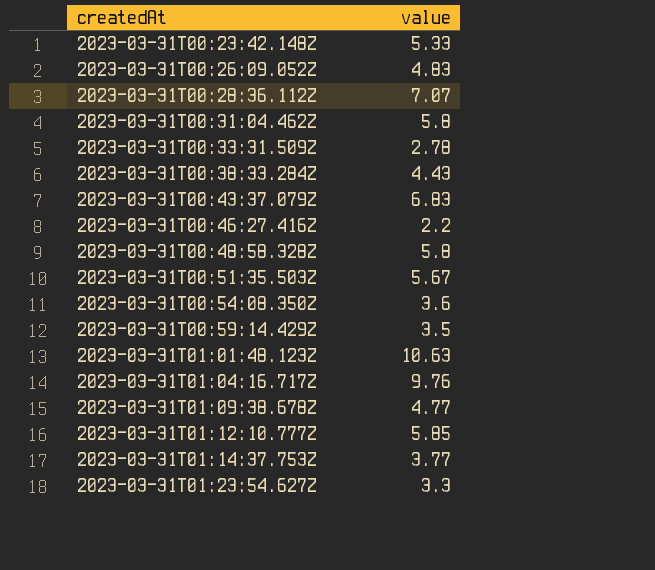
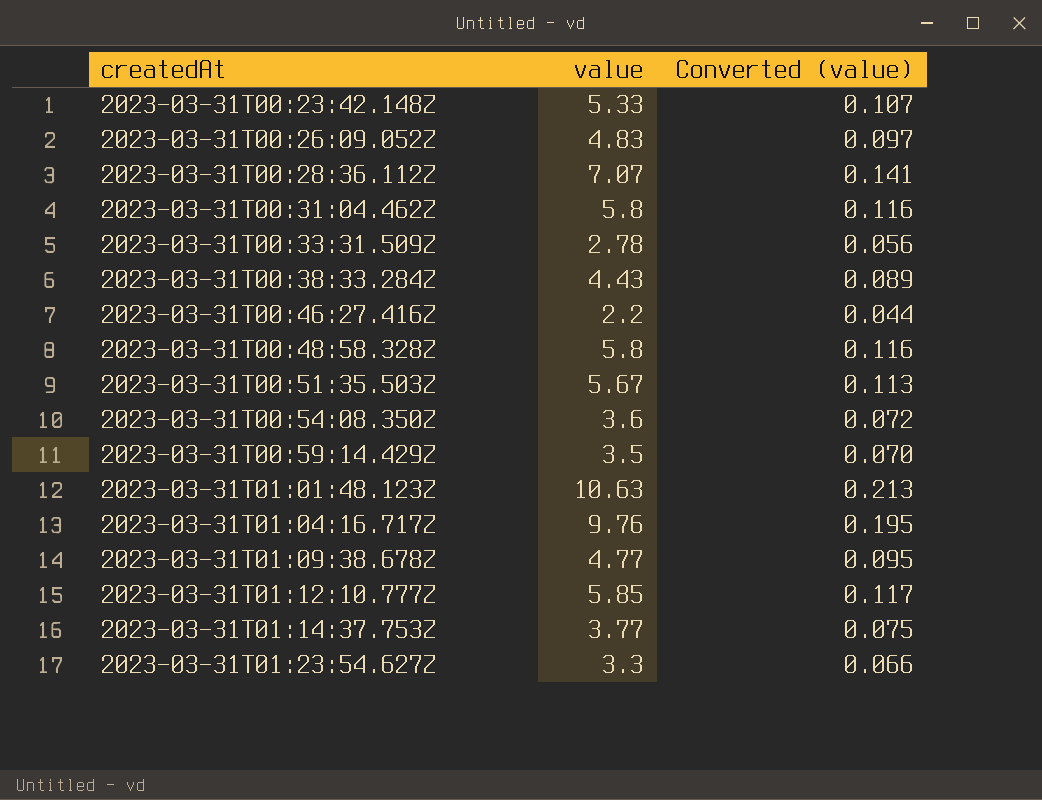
column Converted (value) | formula: none -> [value] * 0.02
row 2023-03-31T00:43:37.079Z: 6.83 -> none

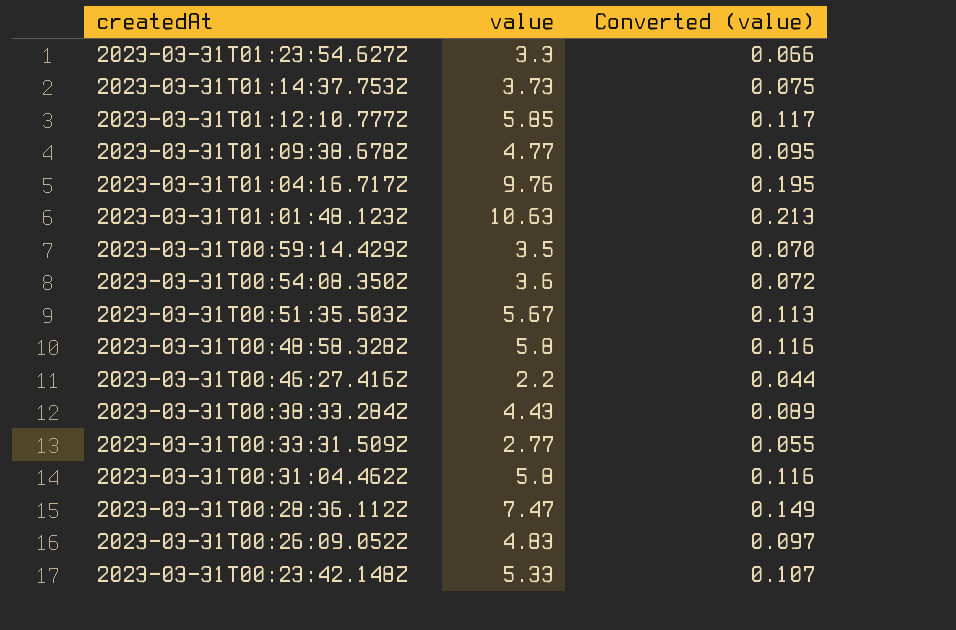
row order: createdAt ascending -> createdAt descending
2023-03-31T01:14:37.753Z | value: 3.77 -> 3.73
2023-03-31T00:33:31.509Z | value: 2.78 -> 2.77
2023-03-31T00:33:31.509Z | Converted (value): 0.056 -> 0.055
2023-03-31T00:28:36.112Z | value: 7.07 -> 7.47
2023-03-31T00:28:36.112Z | Converted (value): 0.141 -> 0.149

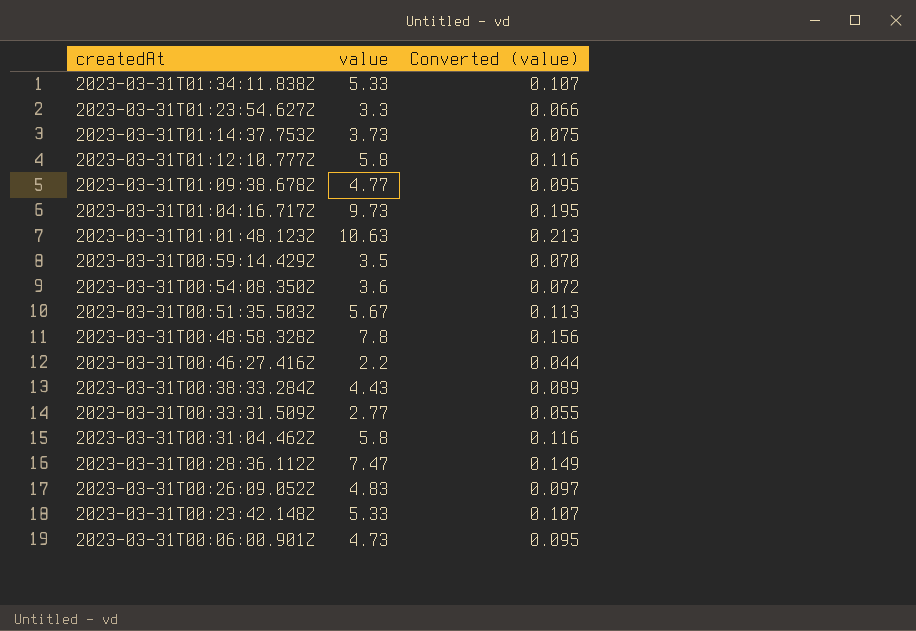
row 2023-03-31T01:34:11.838Z: none -> 5.33 | 0.107
2023-03-31T01:12:10.777Z | value: 5.85 -> 5.8
2023-03-31T01:12:10.777Z | Converted (value): 0.117 -> 0.116
2023-03-31T01:04:16.717Z | value: 9.76 -> 9.73
2023-03-31T00:48:58.328Z | value: 5.8 -> 7.8
2023-03-31T00:48:58.328Z | Converted (value): 0.116 -> 0.156
row 2023-03-31T00:06:00.901Z: none -> 4.73 | 0.095

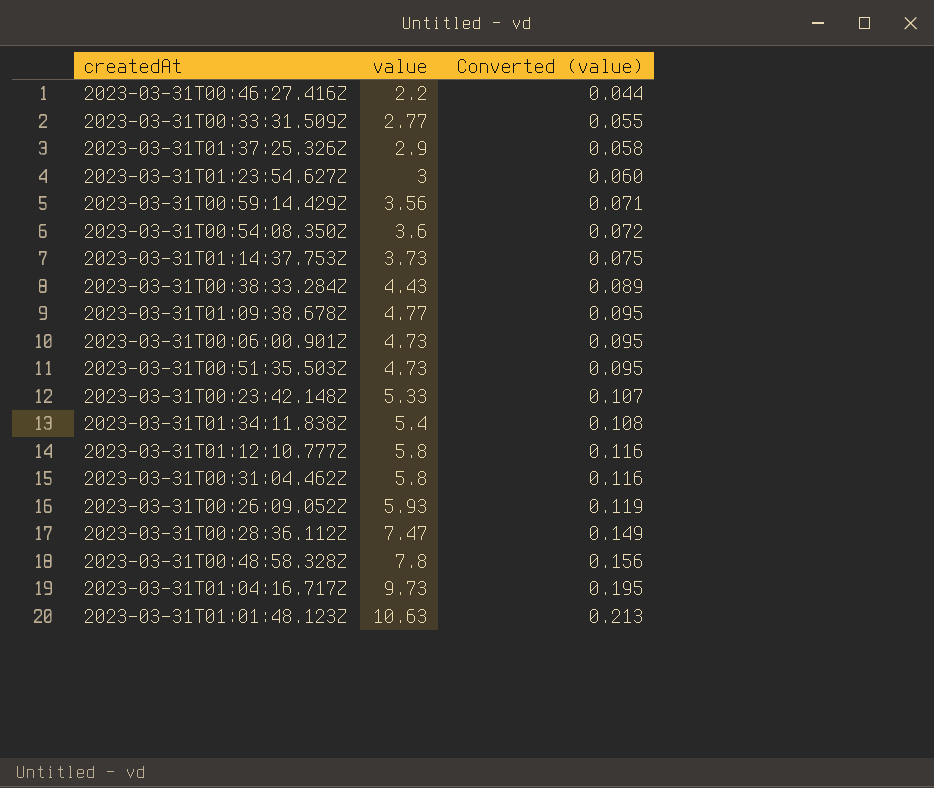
row order: createdAt descending -> Converted (value) ascending
row 2023-03-31T01:37:25.326Z: none -> 2.9 | 0.058
2023-03-31T01:23:54.627Z | value: 3.3 -> 3
2023-03-31T01:23:54.627Z | Converted (value): 0.066 -> 0.060
2023-03-31T00:59:14.429Z | value: 3.5 -> 3.56
2023-03-31T00:59:14.429Z | Converted (value): 0.070 -> 0.071
2023-03-31T00:51:35.503Z | value: 5.67 -> 4.73
2023-03-31T00:51:35.503Z | Converted (value): 0.113 -> 0.095
2023-03-31T01:34:11.838Z | value: 5.33 -> 5.4
2023-03-31T01:34:11.838Z | Converted (value): 0.107 -> 0.108
2023-03-31T00:26:09.052Z | value: 4.83 -> 5.93
2023-03-31T00:26:09.052Z | Converted (value): 0.097 -> 0.119

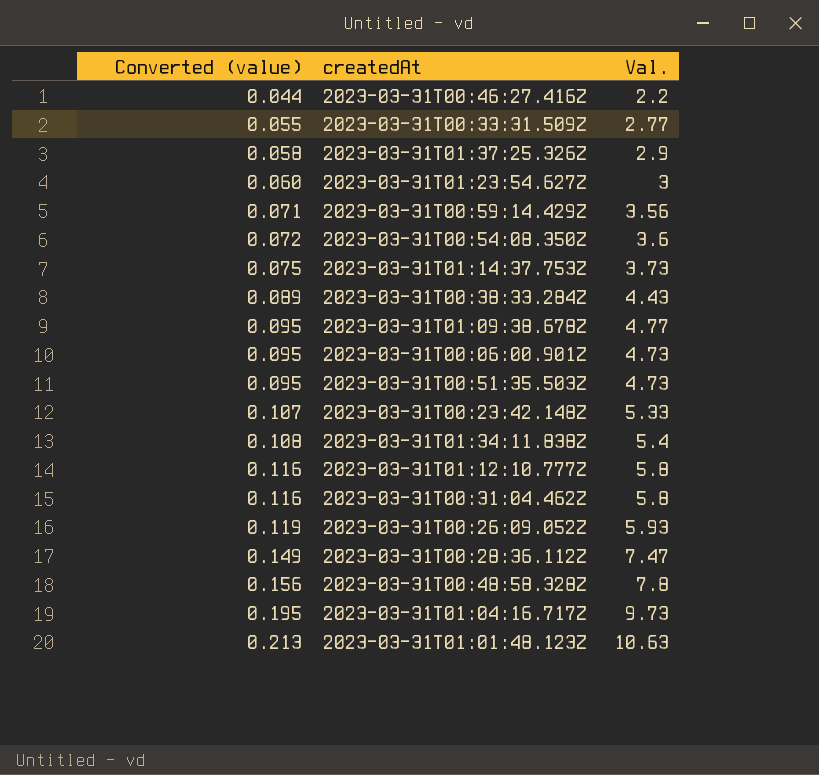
column Converted (value) | position: 3 -> 1
column name: value -> Val.

